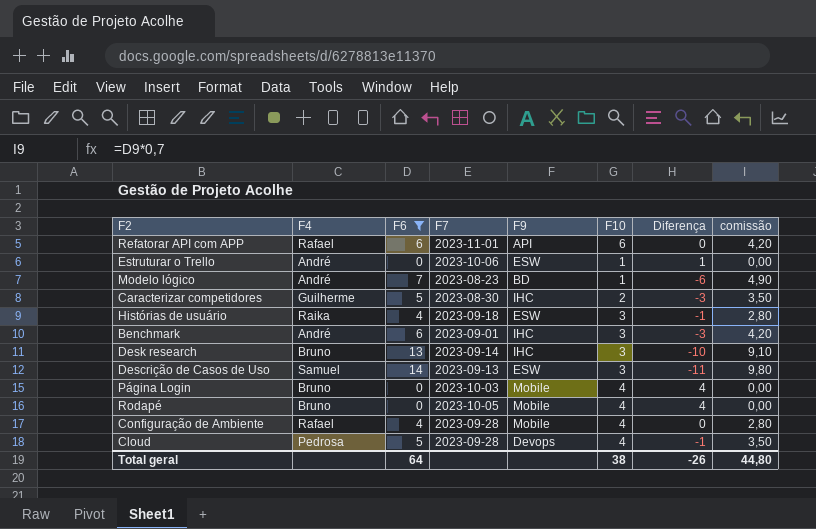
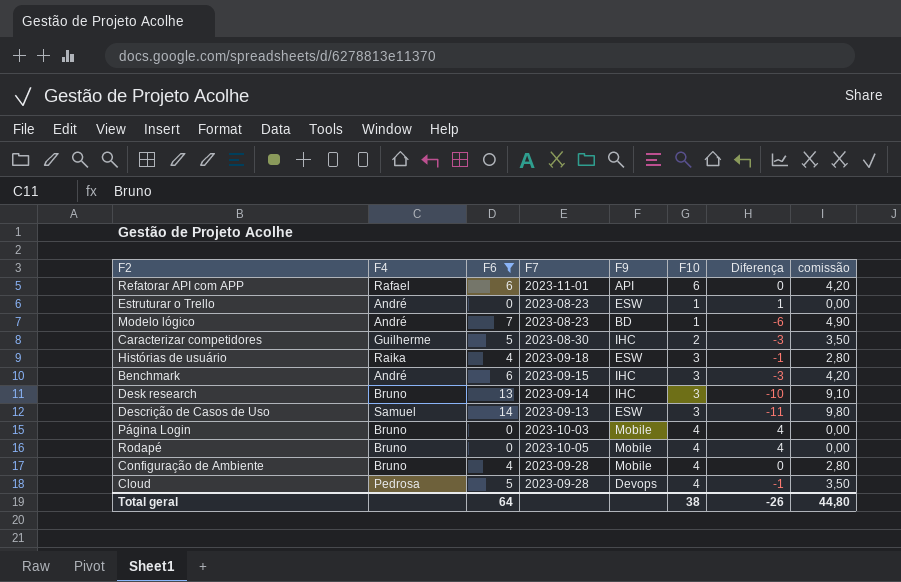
Estruturar o Trello | F7: 2023-10-06 -> 2023-08-23
Benchmark | F7: 2023-09-01 -> 2023-09-15
Configuração de Ambiente | F4: Rafael -> Bruno

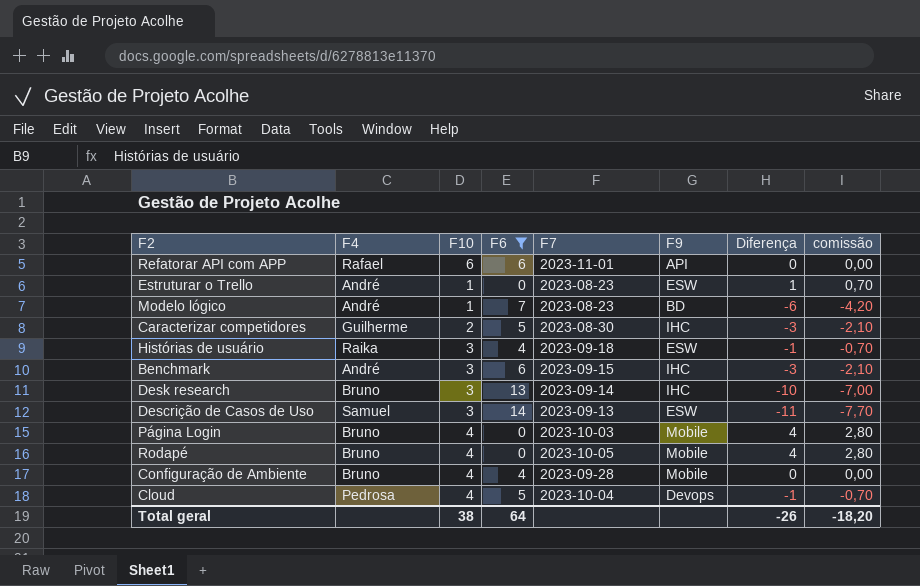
column F10 | position: 6 -> 3
column comissão | formula: [F6] * 0,7 -> [Diferença] * 0,7
Cloud | F7: 2023-09-28 -> 2023-10-04
Total geral | comissão: 44,80 -> -18,20

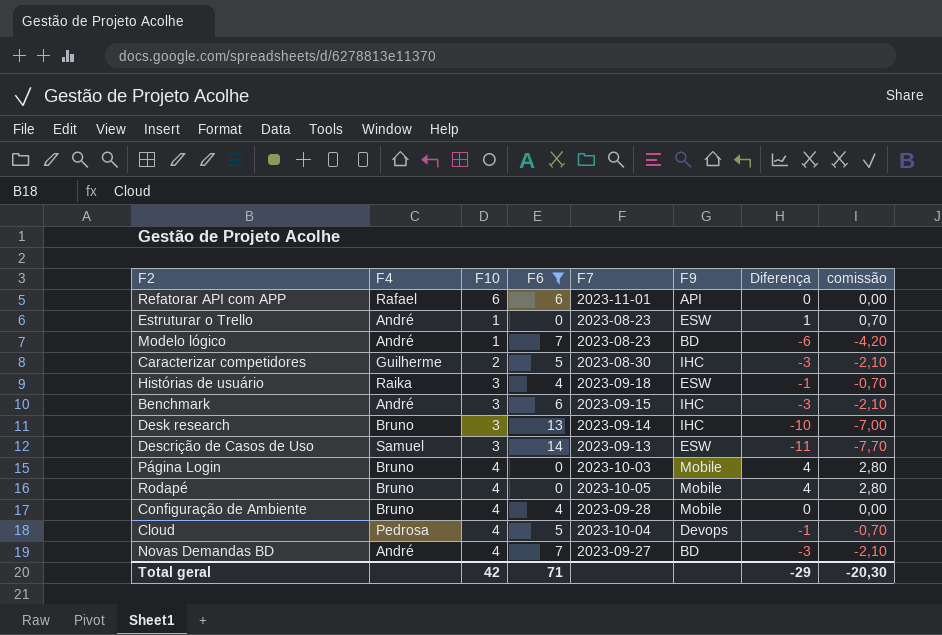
row Novas Demandas BD: none -> André | 4 | 7 | 2023-09-27 | BD | -3 | -2,10
Total geral | F10: 38 -> 42
Total geral | F6: 64 -> 71
Total geral | Diferença: -26 -> -29
Total geral | comissão: -18,20 -> -20,30

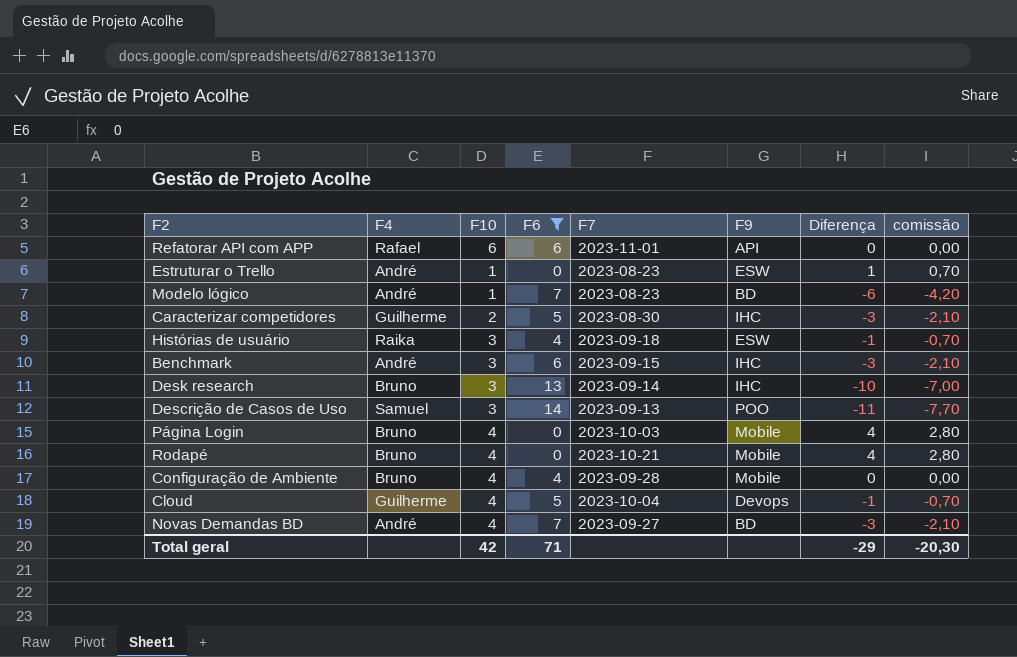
Descrição de Casos de Uso | F9: ESW -> POO
Rodapé | F7: 2023-10-05 -> 2023-10-21
Cloud | F4: Pedrosa -> Guilherme

